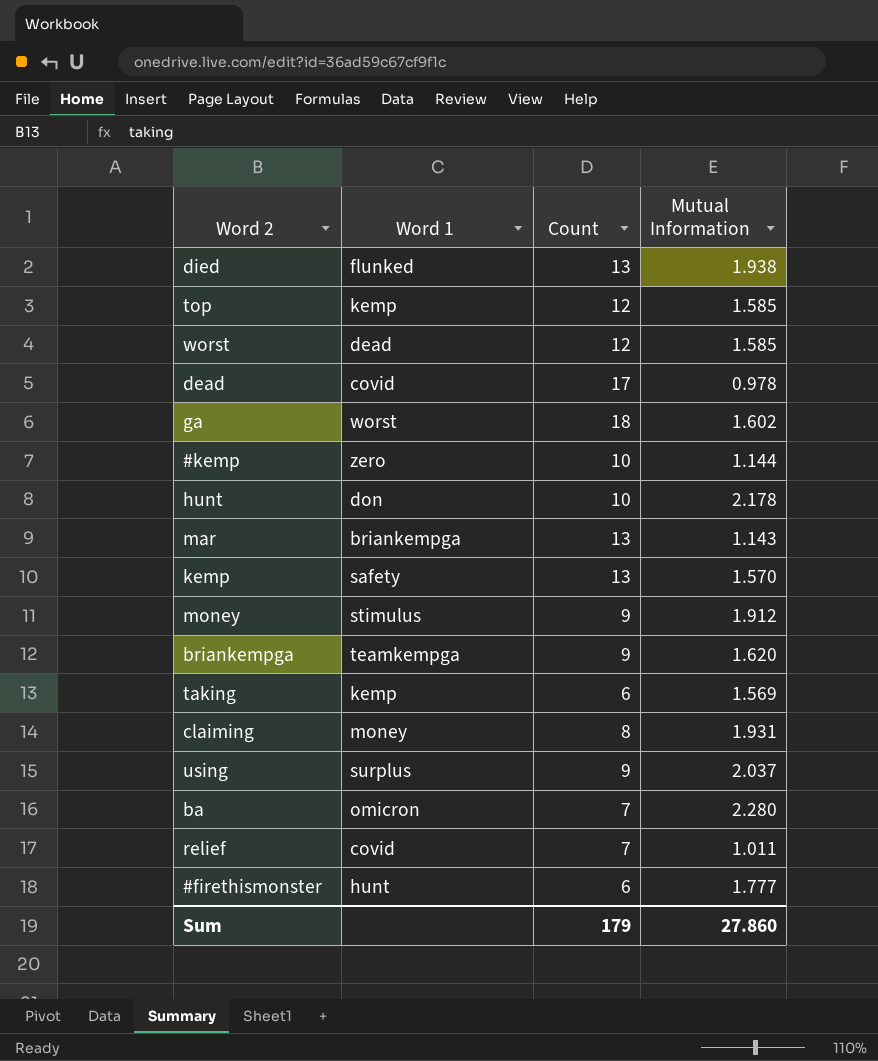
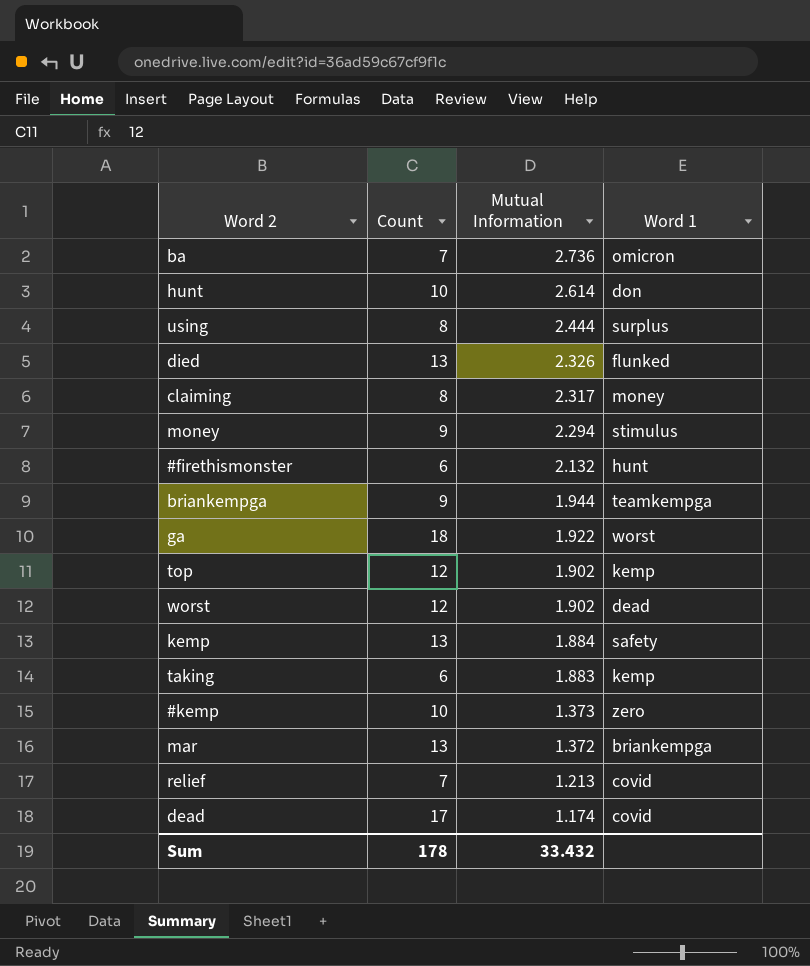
row order: none -> Mutual Information descending
column Word 1 | position: 2 -> 4
ba | Mutual Information: 2.280 -> 2.736
hunt | Mutual Information: 2.178 -> 2.614
using | Count: 9 -> 8
using | Mutual Information: 2.037 -> 2.444
died | Mutual Information: 1.938 -> 2.326
claiming | Mutual Information: 1.931 -> 2.317
money | Mutual Information: 1.912 -> 2.294
#firethismonster | Mutual Information: 1.777 -> 2.132
briankempga | Mutual Information: 1.620 -> 1.944
ga | Mutual Information: 1.602 -> 1.922
top | Mutual Information: 1.585 -> 1.902
worst | Mutual Information: 1.585 -> 1.902
kemp | Mutual Information: 1.570 -> 1.884
taking | Mutual Information: 1.569 -> 1.883
#kemp | Mutual Information: 1.144 -> 1.373
mar | Mutual Information: 1.143 -> 1.372
relief | Mutual Information: 1.011 -> 1.213
dead | Mutual Information: 0.978 -> 1.174
Sum | Count: 179 -> 178
Sum | Mutual Information: 27.860 -> 33.432

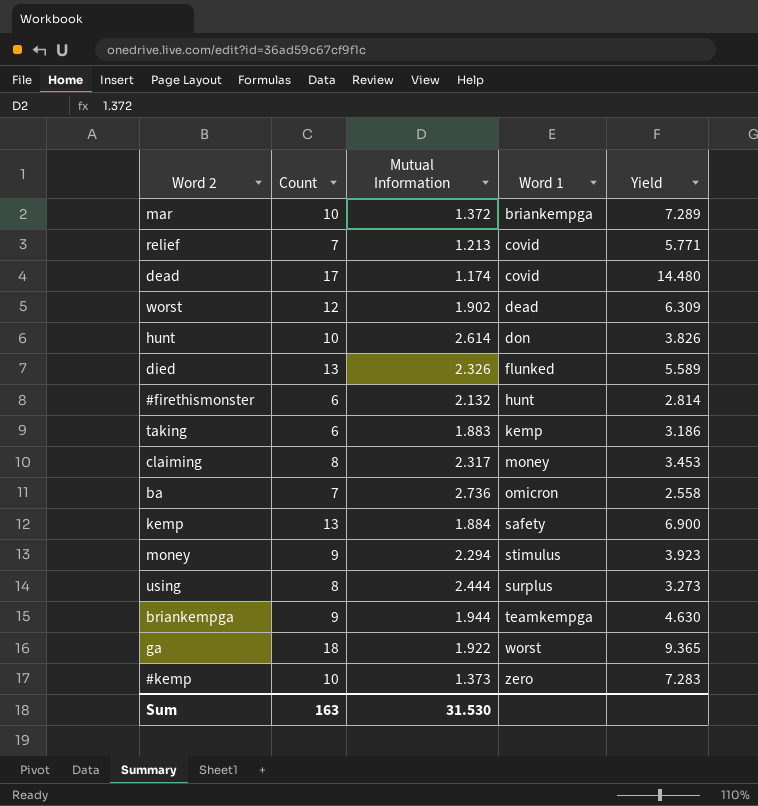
row order: Mutual Information descending -> Word 1 ascending
column Yield | formula: none -> [Count] / [Mutual Information]
row top: 12 | 1.902 | kemp -> none
mar | Count: 13 -> 10
Sum | Count: 178 -> 163
Sum | Mutual Information: 33.432 -> 31.530

